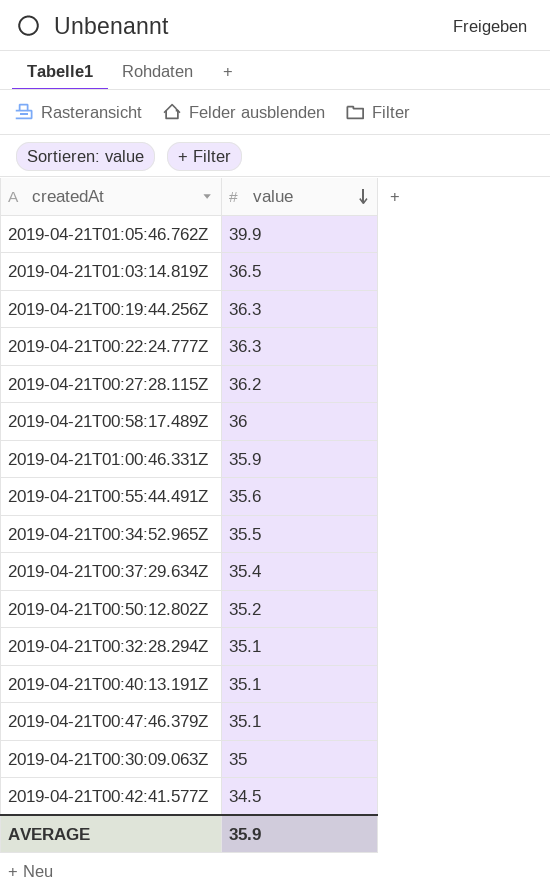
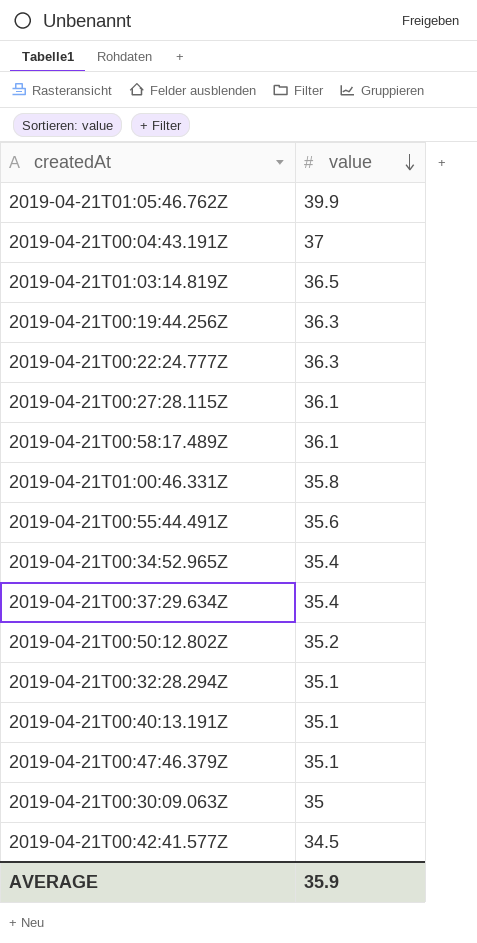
row 2019-04-21T00:04:43.191Z: none -> 37
2019-04-21T00:27:28.115Z | value: 36.2 -> 36.1
2019-04-21T00:58:17.489Z | value: 36 -> 36.1
2019-04-21T01:00:46.331Z | value: 35.9 -> 35.8
2019-04-21T00:34:52.965Z | value: 35.5 -> 35.4

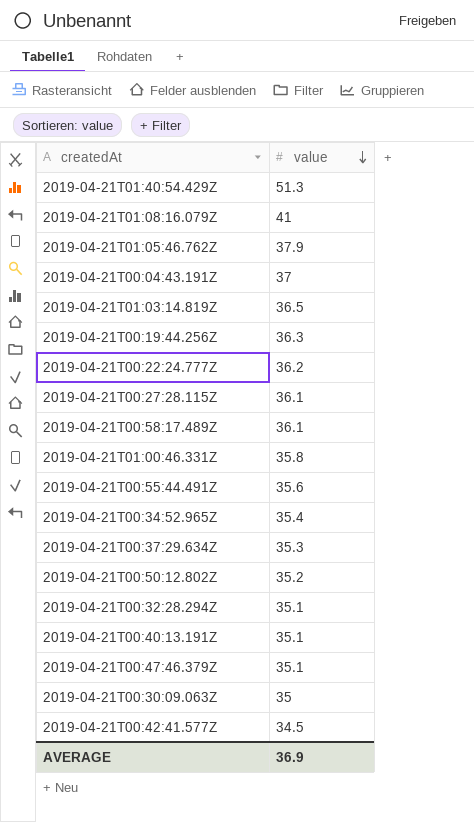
row 2019-04-21T01:40:54.429Z: none -> 51.3
row 2019-04-21T01:08:16.079Z: none -> 41
2019-04-21T01:05:46.762Z | value: 39.9 -> 37.9
2019-04-21T00:22:24.777Z | value: 36.3 -> 36.2
2019-04-21T00:37:29.634Z | value: 35.4 -> 35.3
AVERAGE | value: 35.9 -> 36.9

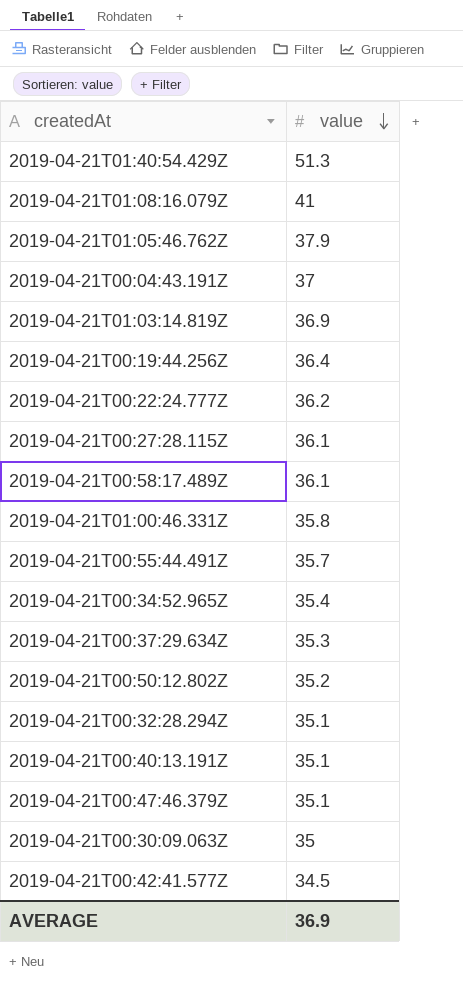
2019-04-21T01:03:14.819Z | value: 36.5 -> 36.9
2019-04-21T00:19:44.256Z | value: 36.3 -> 36.4
2019-04-21T00:55:44.491Z | value: 35.6 -> 35.7

